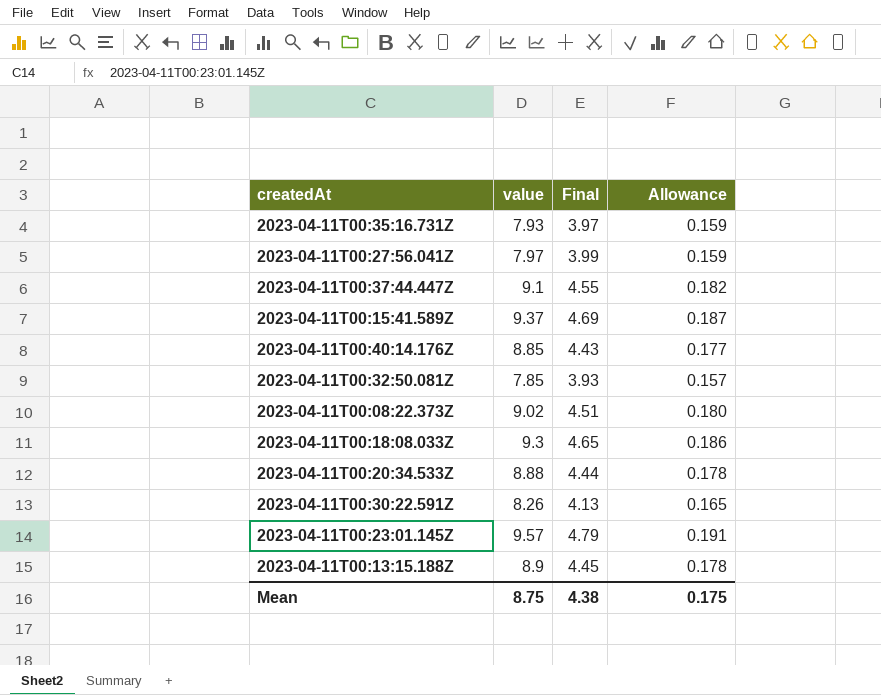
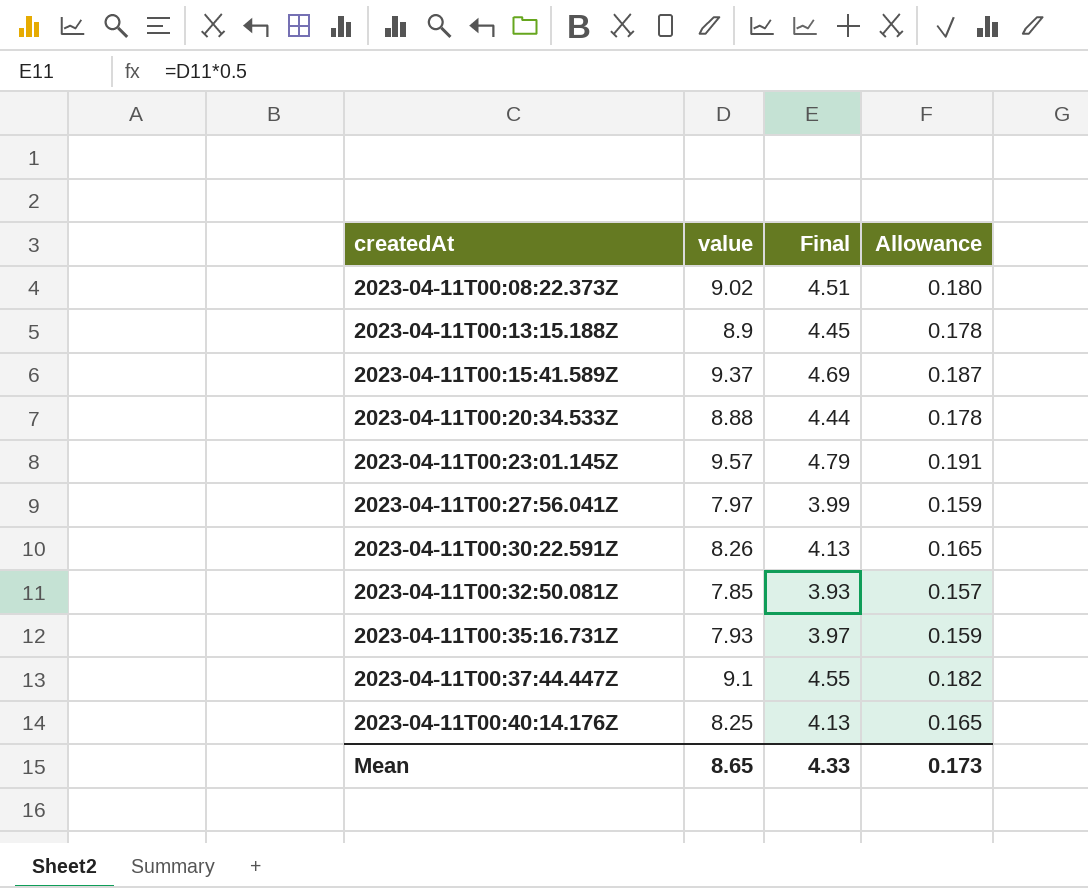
row order: none -> createdAt ascending
row 2023-04-11T00:18:08.033Z: 9.3 | 4.65 | 0.186 -> none
2023-04-11T00:40:14.176Z | value: 8.85 -> 8.25
2023-04-11T00:40:14.176Z | Final: 4.43 -> 4.13
2023-04-11T00:40:14.176Z | Allowance: 0.177 -> 0.165
Mean | value: 8.75 -> 8.65
Mean | Final: 4.38 -> 4.33
Mean | Allowance: 0.175 -> 0.173

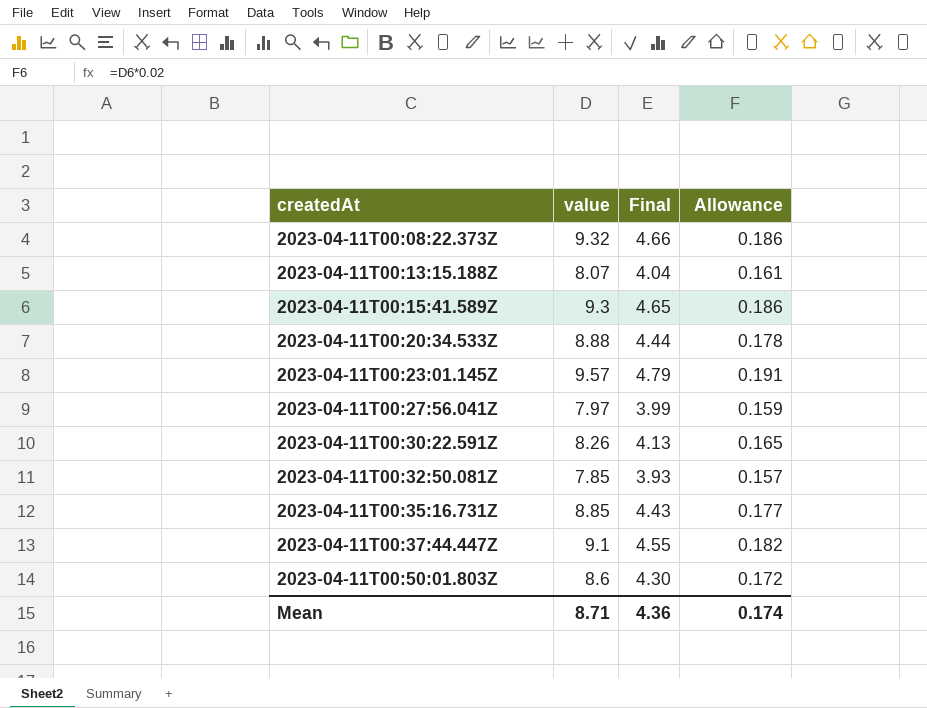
row 2023-04-11T00:40:14.176Z: 8.25 | 4.13 | 0.165 -> none
2023-04-11T00:08:22.373Z | value: 9.02 -> 9.32
2023-04-11T00:08:22.373Z | Final: 4.51 -> 4.66
2023-04-11T00:08:22.373Z | Allowance: 0.180 -> 0.186
2023-04-11T00:13:15.188Z | value: 8.9 -> 8.07
2023-04-11T00:13:15.188Z | Final: 4.45 -> 4.04
2023-04-11T00:13:15.188Z | Allowance: 0.178 -> 0.161
2023-04-11T00:15:41.589Z | value: 9.37 -> 9.3
2023-04-11T00:15:41.589Z | Final: 4.69 -> 4.65
2023-04-11T00:15:41.589Z | Allowance: 0.187 -> 0.186
2023-04-11T00:35:16.731Z | value: 7.93 -> 8.85
2023-04-11T00:35:16.731Z | Final: 3.97 -> 4.43
2023-04-11T00:35:16.731Z | Allowance: 0.159 -> 0.177
row 2023-04-11T00:50:01.803Z: none -> 8.6 | 4.30 | 0.172
Mean | value: 8.65 -> 8.71
Mean | Final: 4.33 -> 4.36
Mean | Allowance: 0.173 -> 0.174

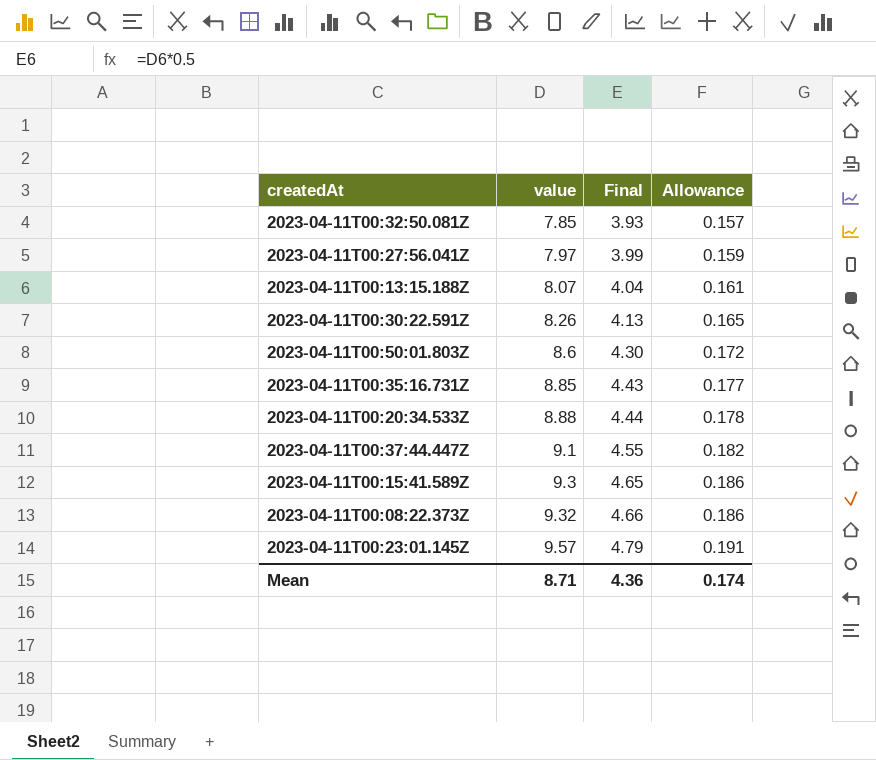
row order: createdAt ascending -> value ascending

